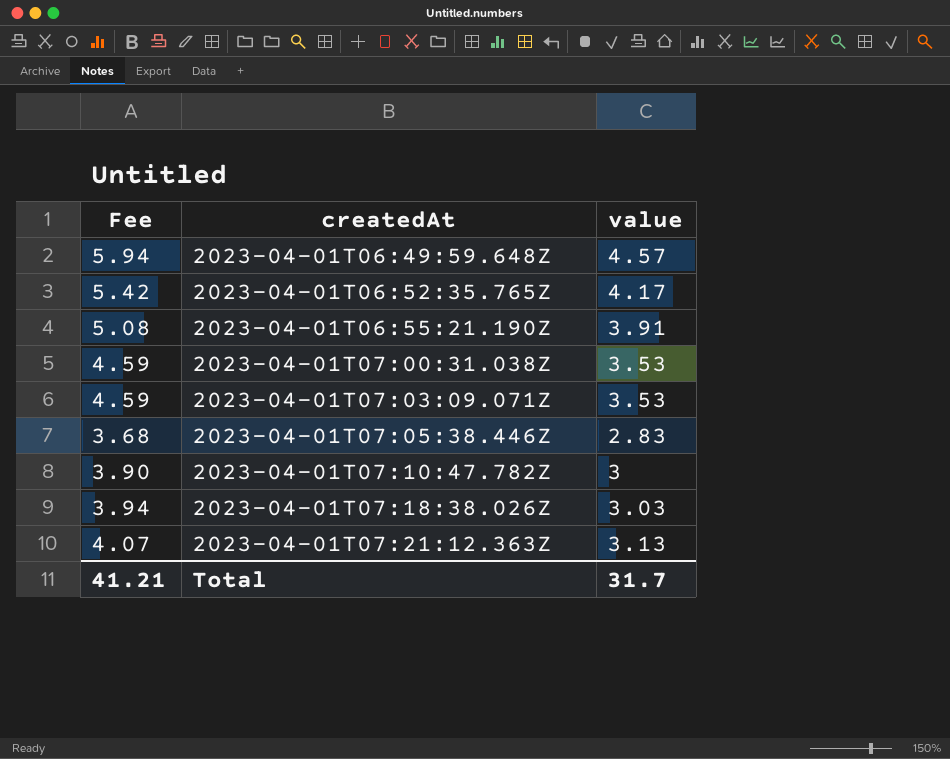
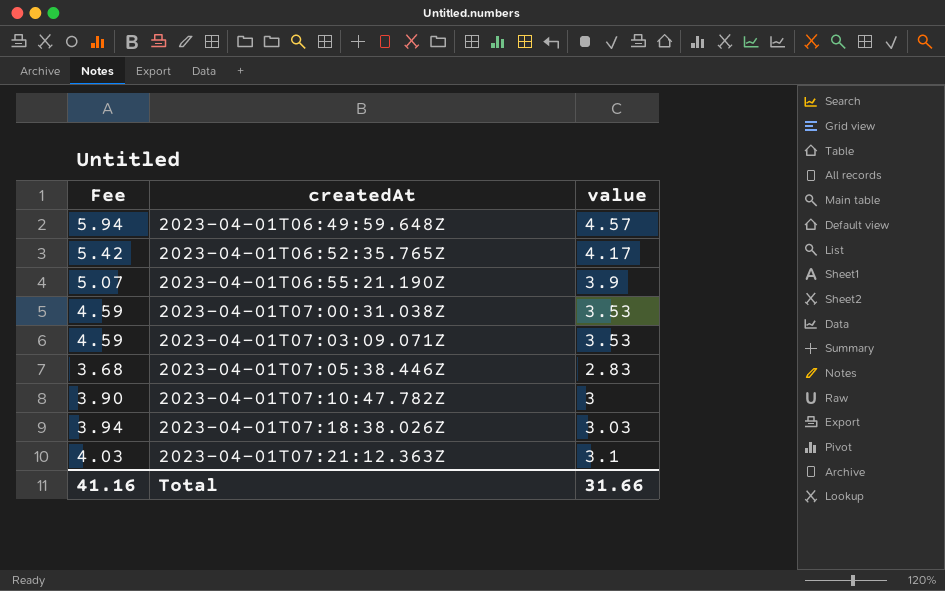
2023-04-01T06:55:21.190Z | Fee: 5.08 -> 5.07
2023-04-01T06:55:21.190Z | value: 3.91 -> 3.9
2023-04-01T07:21:12.363Z | Fee: 4.07 -> 4.03
2023-04-01T07:21:12.363Z | value: 3.13 -> 3.1
Total | Fee: 41.21 -> 41.16
Total | value: 31.7 -> 31.66

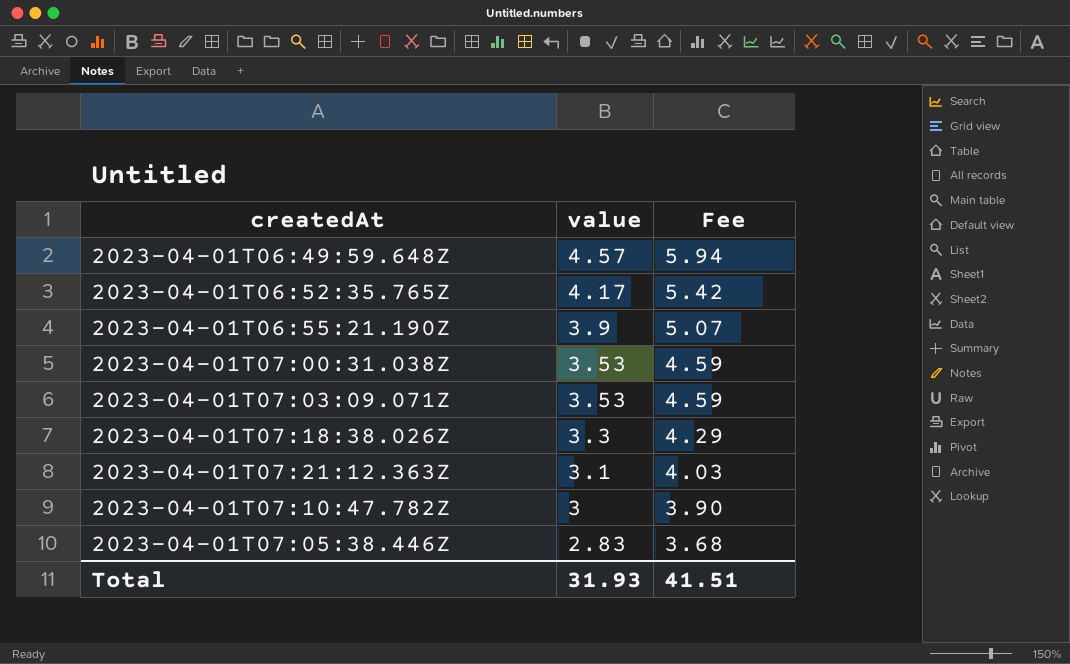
row order: createdAt ascending -> value descending
column Fee | position: 1 -> 3
2023-04-01T07:18:38.026Z | value: 3.03 -> 3.3
2023-04-01T07:18:38.026Z | Fee: 3.94 -> 4.29
Total | value: 31.66 -> 31.93
Total | Fee: 41.16 -> 41.51

